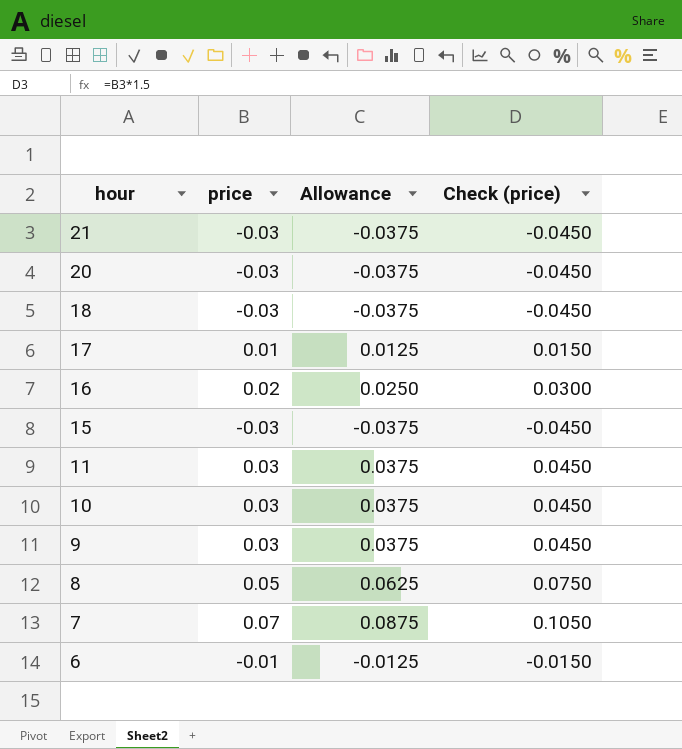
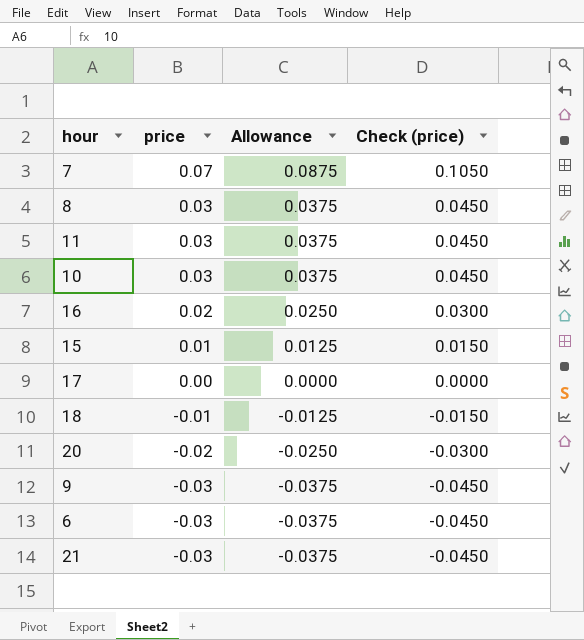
row order: hour descending -> price descending
8 | price: 0.05 -> 0.03
8 | Allowance: 0.0625 -> 0.0375
8 | Check (price): 0.0750 -> 0.0450
15 | price: -0.03 -> 0.01
15 | Allowance: -0.0375 -> 0.0125
15 | Check (price): -0.0450 -> 0.0150
17 | price: 0.01 -> 0.00
17 | Allowance: 0.0125 -> 0.0000
17 | Check (price): 0.0150 -> 0.0000
18 | price: -0.03 -> -0.01
18 | Allowance: -0.0375 -> -0.0125
18 | Check (price): -0.0450 -> -0.0150
20 | price: -0.03 -> -0.02
20 | Allowance: -0.0375 -> -0.0250
20 | Check (price): -0.0450 -> -0.0300
9 | price: 0.03 -> -0.03
9 | Allowance: 0.0375 -> -0.0375
9 | Check (price): 0.0450 -> -0.0450
6 | price: -0.01 -> -0.03
6 | Allowance: -0.0125 -> -0.0375
6 | Check (price): -0.0150 -> -0.0450

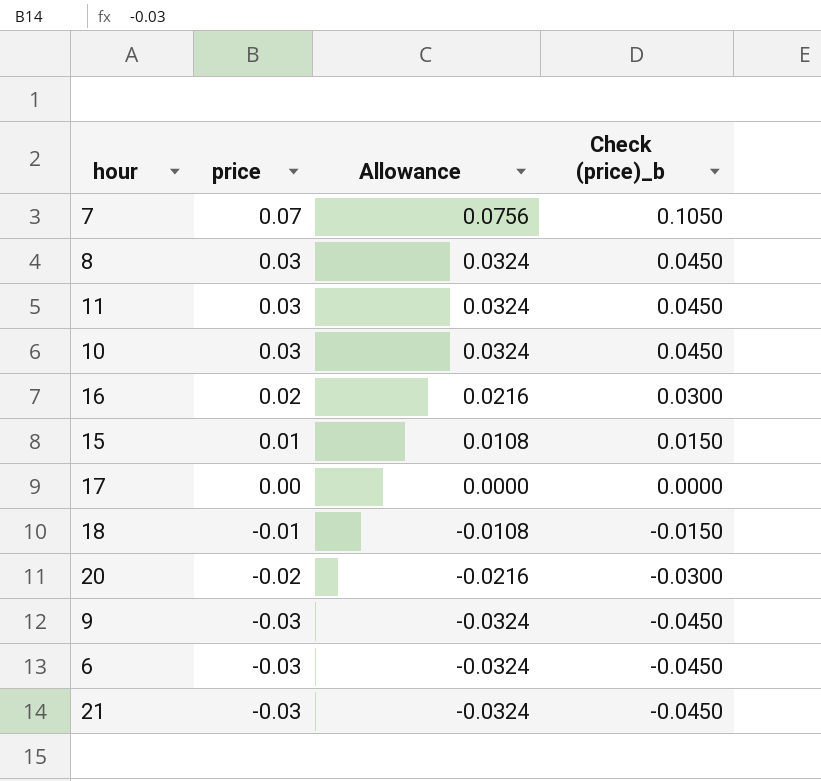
column Allowance | formula: [price] * 1.25 -> [price] * 1.08
column name: Check (price) -> Check (price)_b

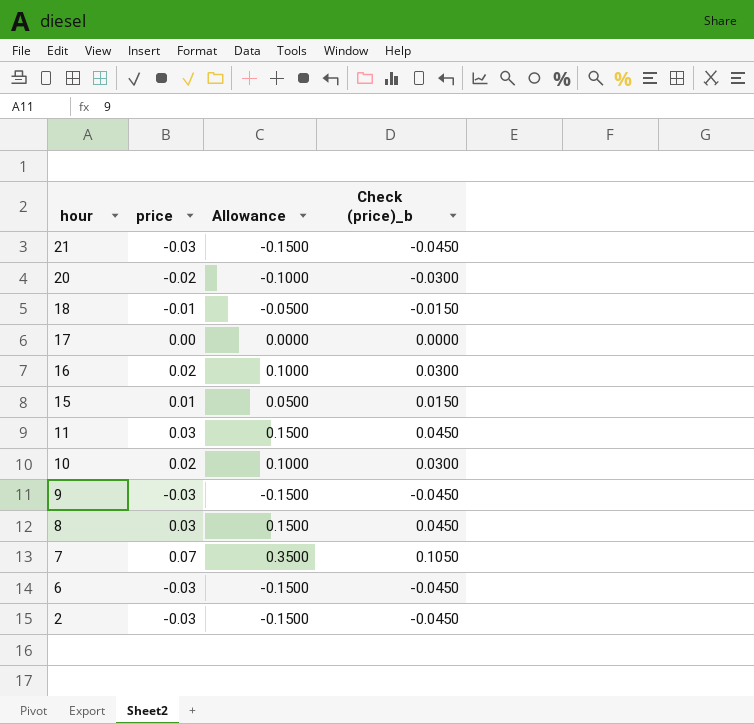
row order: price descending -> hour descending
column Allowance | formula: [price] * 1.08 -> [price] * 5
10 | price: 0.03 -> 0.02
10 | Check (price)_b: 0.0450 -> 0.0300
row 2: none -> -0.03 | -0.1500 | -0.0450

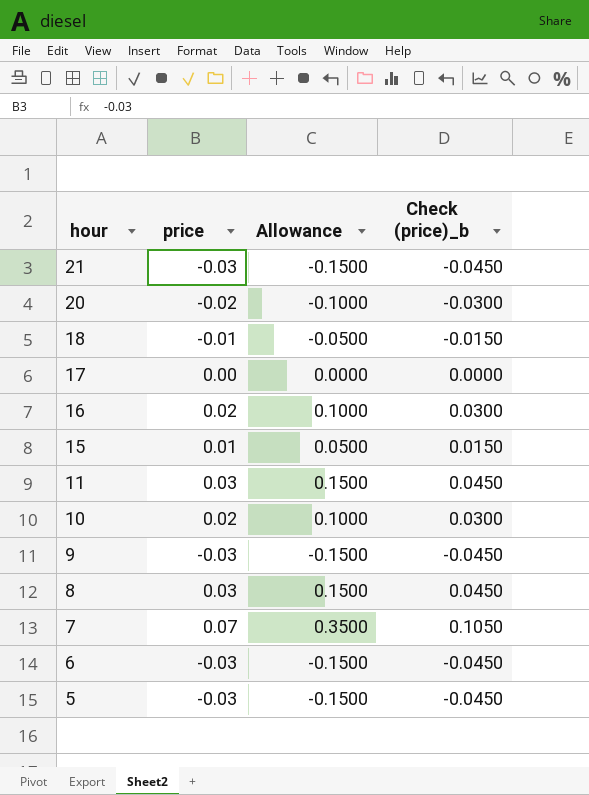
row 2: -0.03 | -0.1500 | -0.0450 -> none
row 5: none -> -0.03 | -0.1500 | -0.0450

